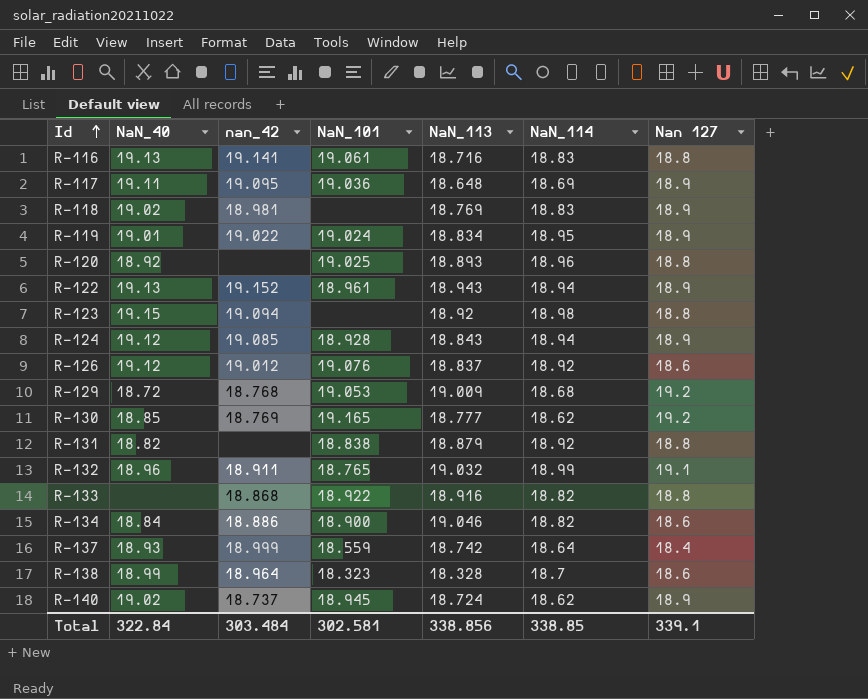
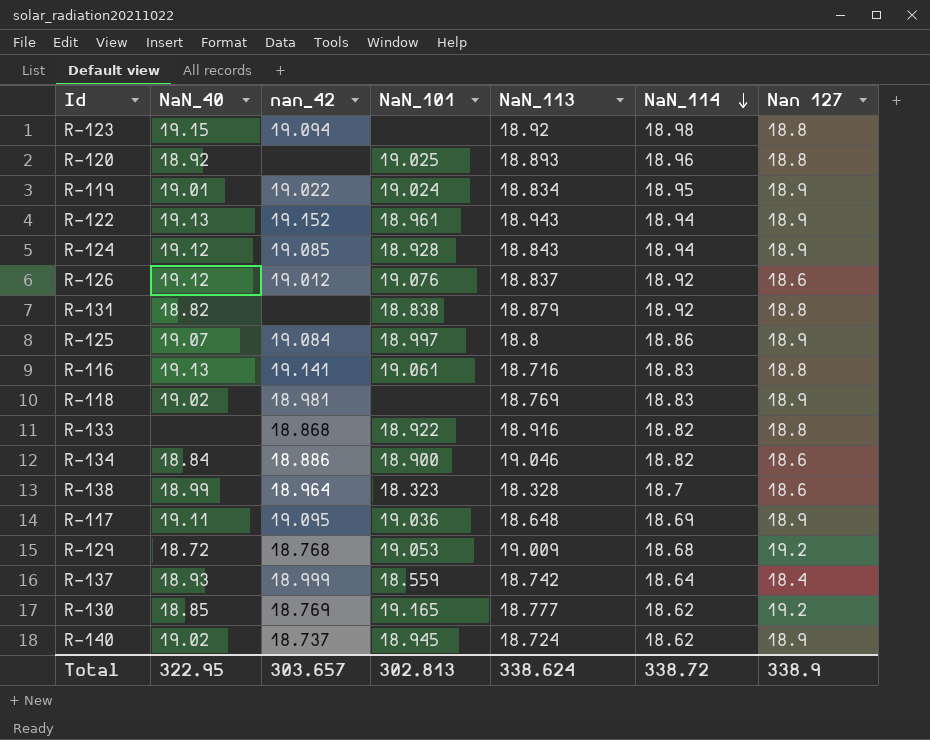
row order: Id ascending -> NaN_114 descending
row R-132: 18.96 | 18.911 | 18.765 | 19.032 | 18.99 | 19.1 -> none
row R-125: none -> 19.07 | 19.084 | 18.997 | 18.8 | 18.86 | 18.9
Total | NaN_40: 322.84 -> 322.95
Total | nan_42: 303.484 -> 303.657
Total | NaN_101: 302.581 -> 302.813
Total | NaN_113: 338.856 -> 338.624
Total | NaN_114: 338.85 -> 338.72
Total | Nan 127: 339.1 -> 338.9

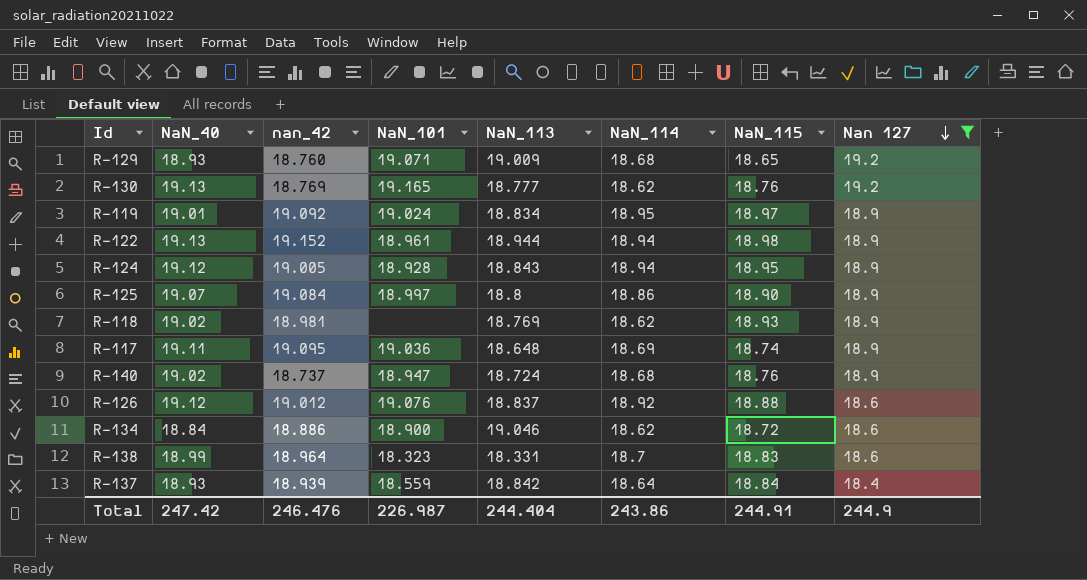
filter: none -> Nan 127 != 18.8
row order: NaN_114 descending -> Nan 127 descending
column NaN_115 | position: none -> 7
R-129 | NaN_40: 18.72 -> 18.93
R-129 | nan_42: 18.768 -> 18.760
R-129 | NaN_101: 19.053 -> 19.071
R-130 | NaN_40: 18.85 -> 19.13
R-119 | nan_42: 19.022 -> 19.092
R-122 | NaN_113: 18.943 -> 18.944
R-124 | nan_42: 19.085 -> 19.005
R-118 | NaN_114: 18.83 -> 18.62
R-140 | NaN_101: 18.945 -> 18.947
R-140 | NaN_114: 18.62 -> 18.68
R-134 | NaN_114: 18.82 -> 18.62
R-138 | NaN_113: 18.328 -> 18.331
R-137 | nan_42: 18.999 -> 18.939
R-137 | NaN_113: 18.742 -> 18.842
Total | NaN_40: 322.95 -> 247.42
Total | nan_42: 303.657 -> 246.476
Total | NaN_101: 302.813 -> 226.987
Total | NaN_113: 338.624 -> 244.404
Total | NaN_114: 338.72 -> 243.86
Total | Nan 127: 338.9 -> 244.9

